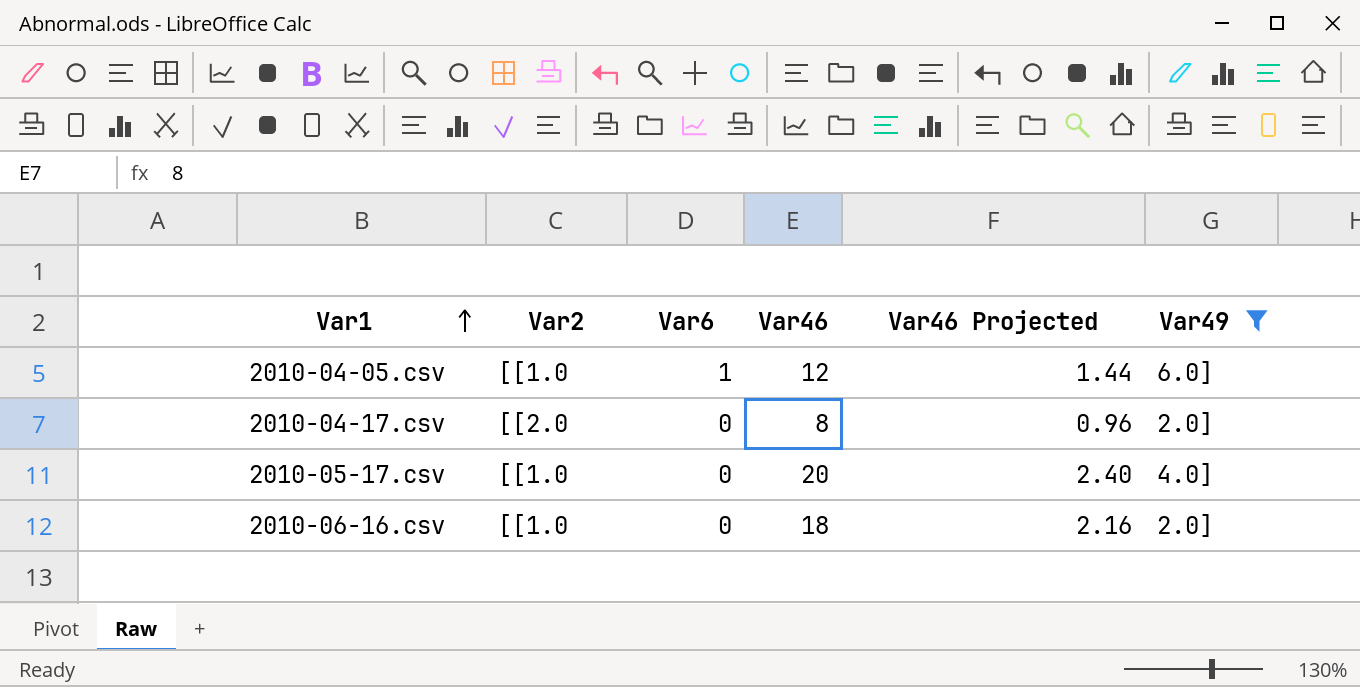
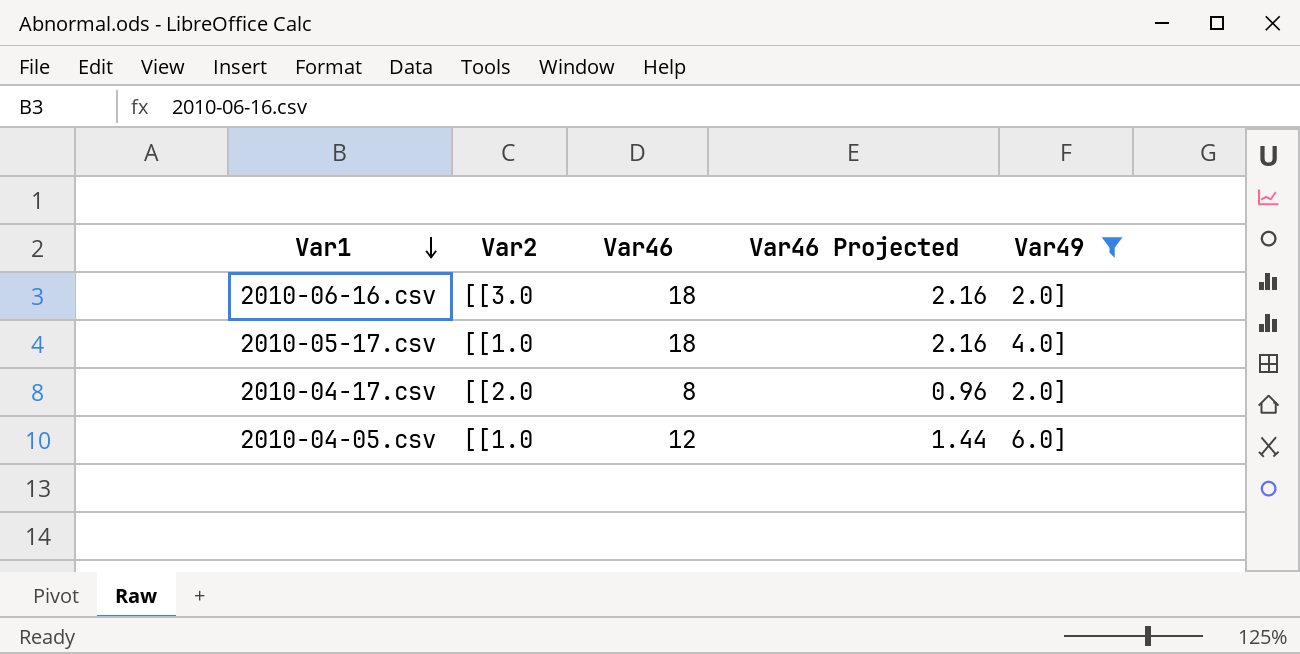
row order: Var1 ascending -> Var1 descending
column Var6 | position: 3 -> none
2010-06-16.csv | Var2: [[1.0 -> [[3.0
2010-05-17.csv | Var46: 20 -> 18
2010-05-17.csv | Var46 Projected: 2.40 -> 2.16

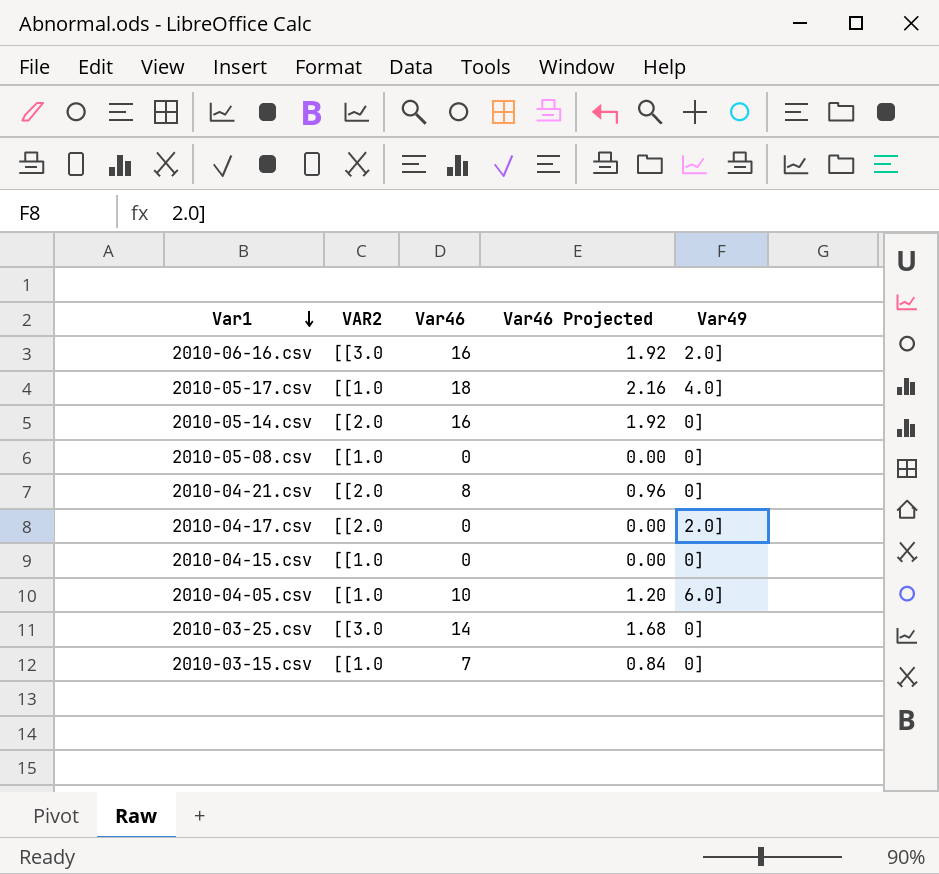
filter: Var49 != 0] -> none
column name: Var2 -> VAR2
2010-06-16.csv | Var46: 18 -> 16
2010-06-16.csv | Var46 Projected: 2.16 -> 1.92
2010-04-17.csv | Var46: 8 -> 0
2010-04-17.csv | Var46 Projected: 0.96 -> 0.00
2010-04-05.csv | Var46: 12 -> 10
2010-04-05.csv | Var46 Projected: 1.44 -> 1.20

